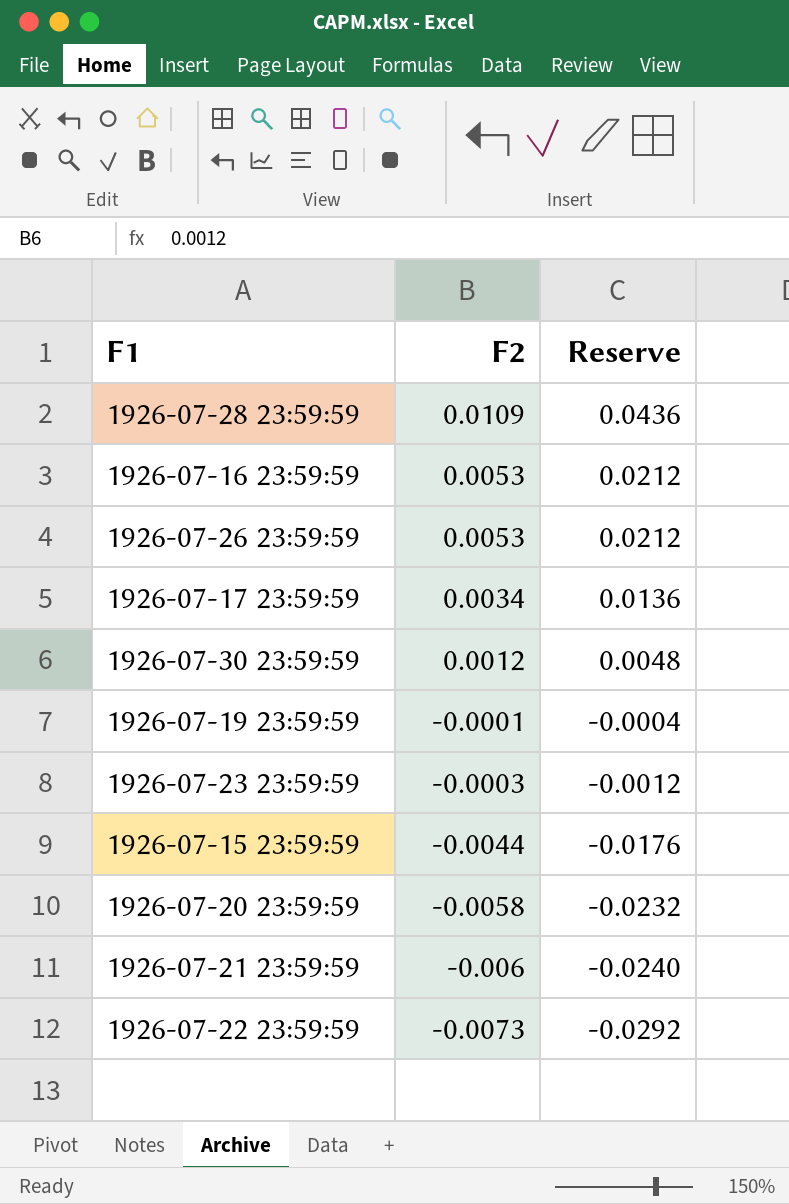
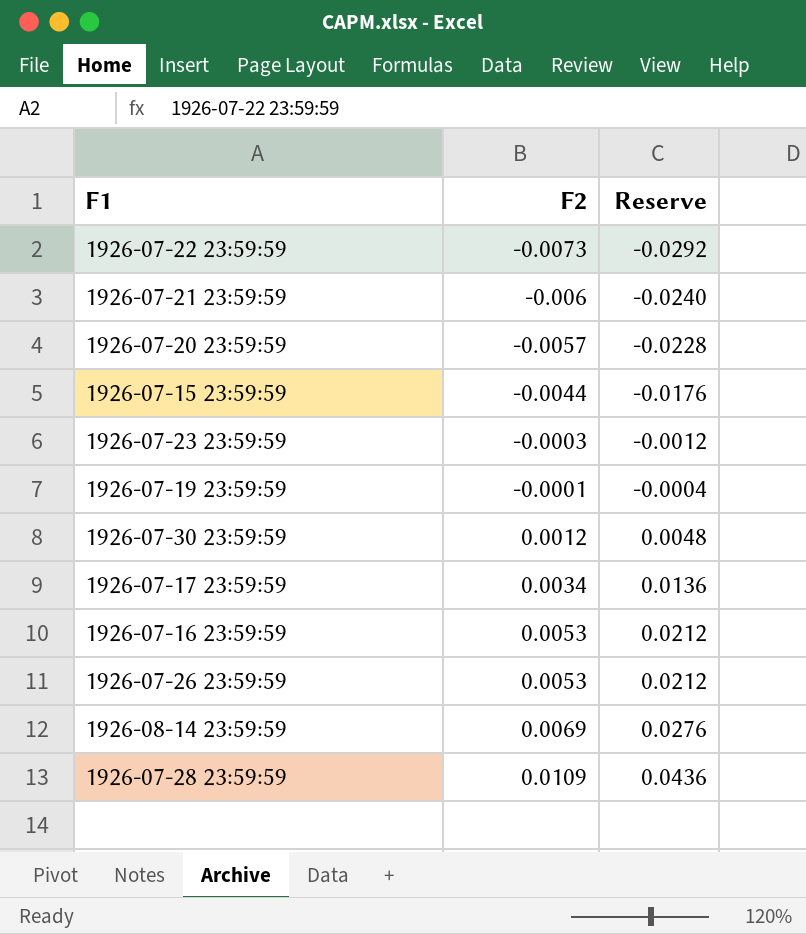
row order: F2 descending -> F2 ascending
1926-07-20 23:59:59 | F2: -0.0058 -> -0.0057
1926-07-20 23:59:59 | Reserve: -0.0232 -> -0.0228
row 1926-08-14 23:59:59: none -> 0.0069 | 0.0276

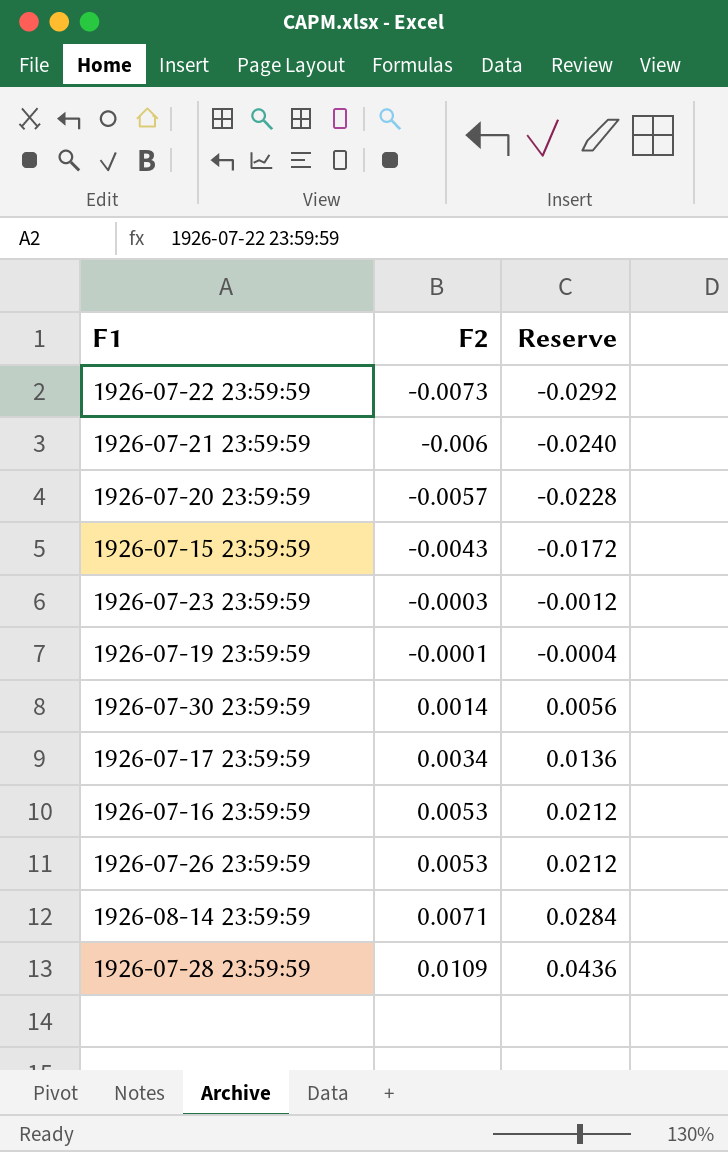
1926-07-15 23:59:59 | F2: -0.0044 -> -0.0043
1926-07-15 23:59:59 | Reserve: -0.0176 -> -0.0172
1926-07-30 23:59:59 | F2: 0.0012 -> 0.0014
1926-07-30 23:59:59 | Reserve: 0.0048 -> 0.0056
1926-08-14 23:59:59 | F2: 0.0069 -> 0.0071
1926-08-14 23:59:59 | Reserve: 0.0276 -> 0.0284

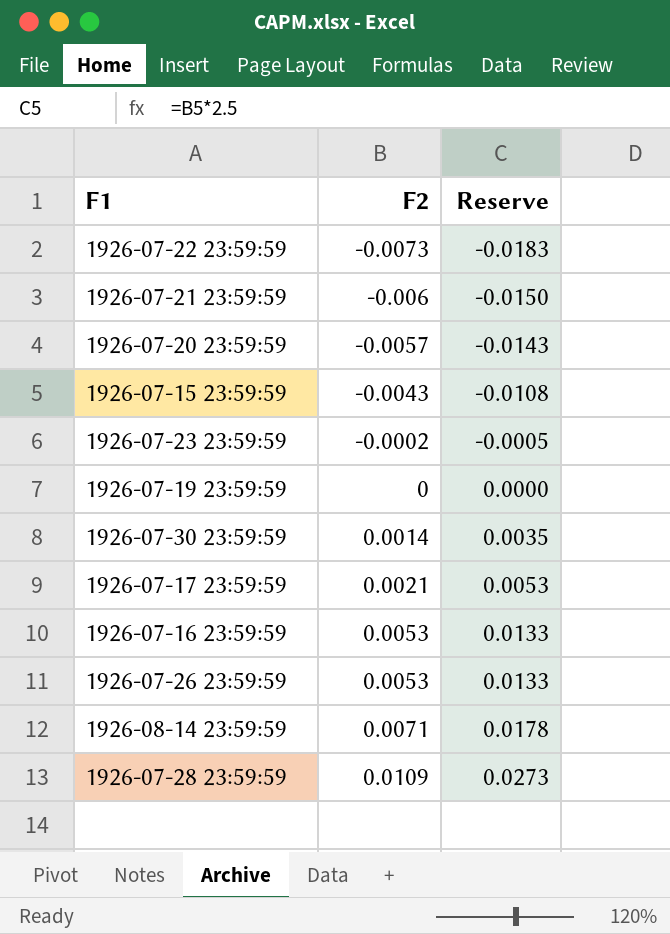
column Reserve | formula: [F2] * 4 -> [F2] * 2.5
1926-07-23 23:59:59 | F2: -0.0003 -> -0.0002
1926-07-19 23:59:59 | F2: -0.0001 -> 0
1926-07-17 23:59:59 | F2: 0.0034 -> 0.0021

